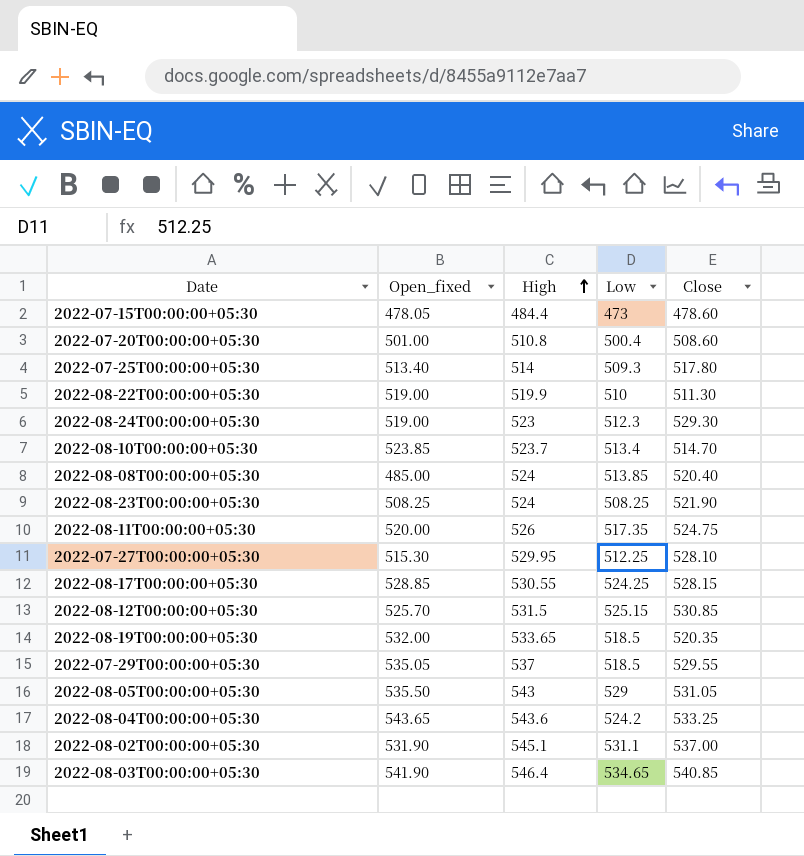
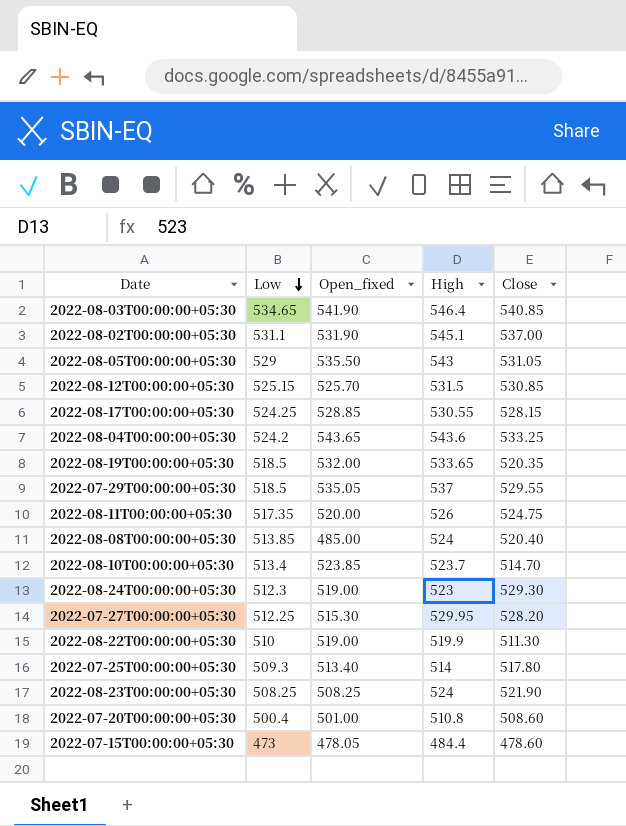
row order: High ascending -> Low descending
column Low | position: 4 -> 2
2022-07-27T00:00:00+05:30 | Close: 528.10 -> 528.20

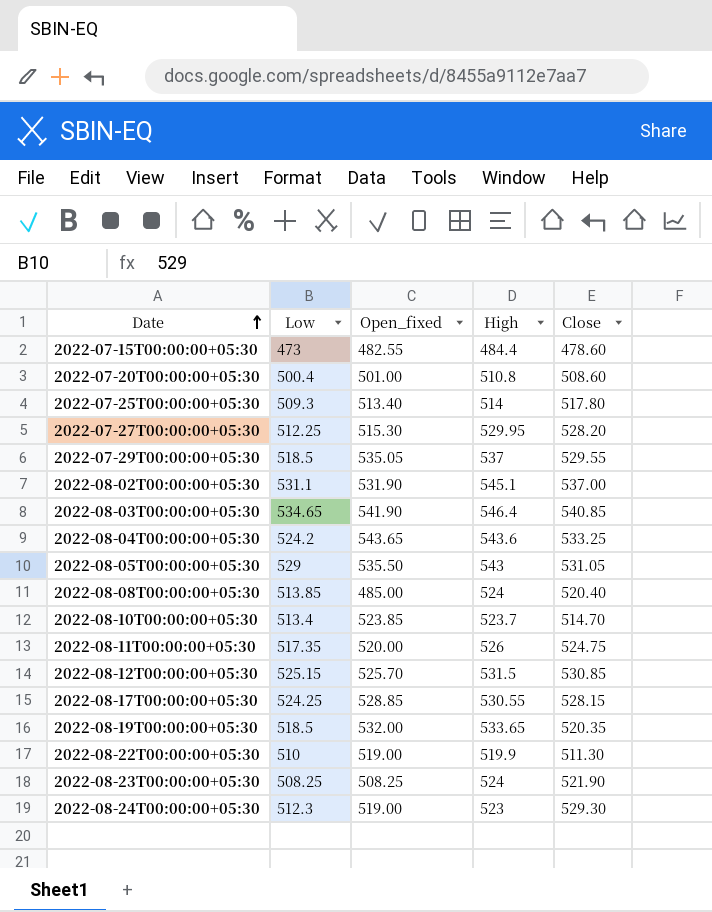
row order: Low descending -> Date ascending
2022-07-15T00:00:00+05:30 | Open_fixed: 478.05 -> 482.55

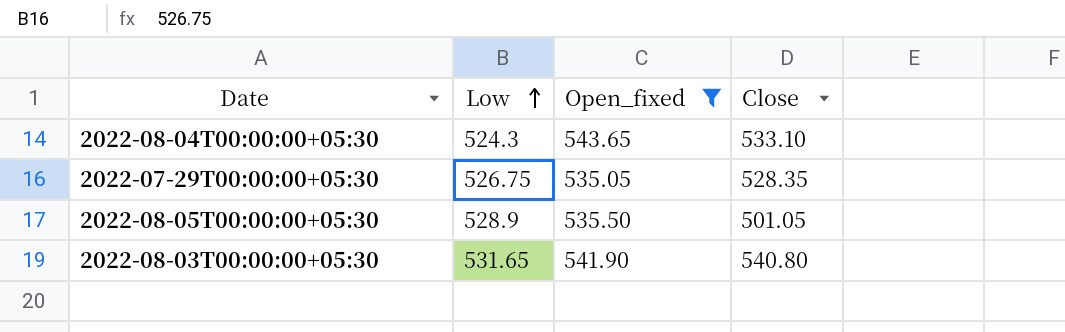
filter: none -> Open_fixed >= 535.05
row order: Date ascending -> Low ascending
column High | position: 4 -> none
2022-08-04T00:00:00+05:30 | Low: 524.2 -> 524.3
2022-08-04T00:00:00+05:30 | Close: 533.25 -> 533.10
2022-07-29T00:00:00+05:30 | Low: 518.5 -> 526.75
2022-07-29T00:00:00+05:30 | Close: 529.55 -> 528.35
2022-08-05T00:00:00+05:30 | Low: 529 -> 528.9
2022-08-05T00:00:00+05:30 | Close: 531.05 -> 501.05
2022-08-03T00:00:00+05:30 | Low: 534.65 -> 531.65
2022-08-03T00:00:00+05:30 | Close: 540.85 -> 540.80

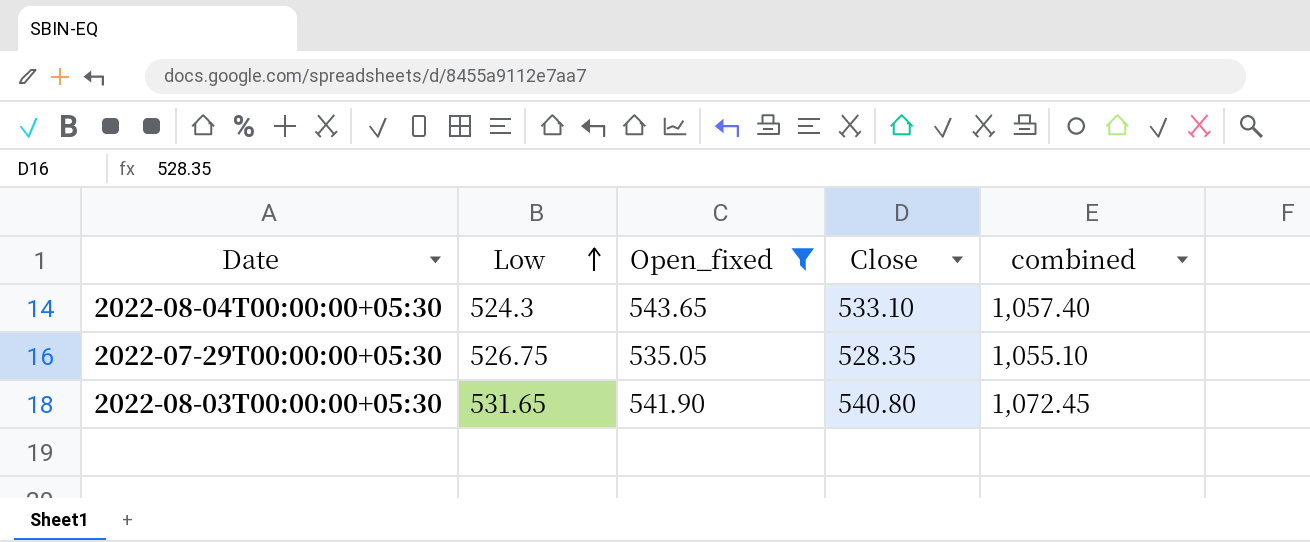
column combined | formula: none -> [Low] + [Close]
row 2022-08-05T00:00:00+05:30: 528.9 | 535.50 | 501.05 -> none

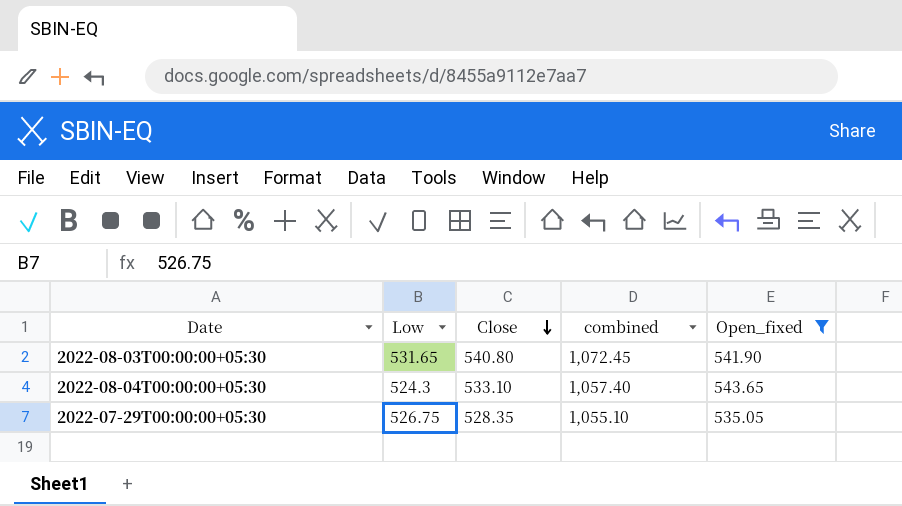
row order: Low ascending -> Close descending
column Open_fixed | position: 3 -> 5

